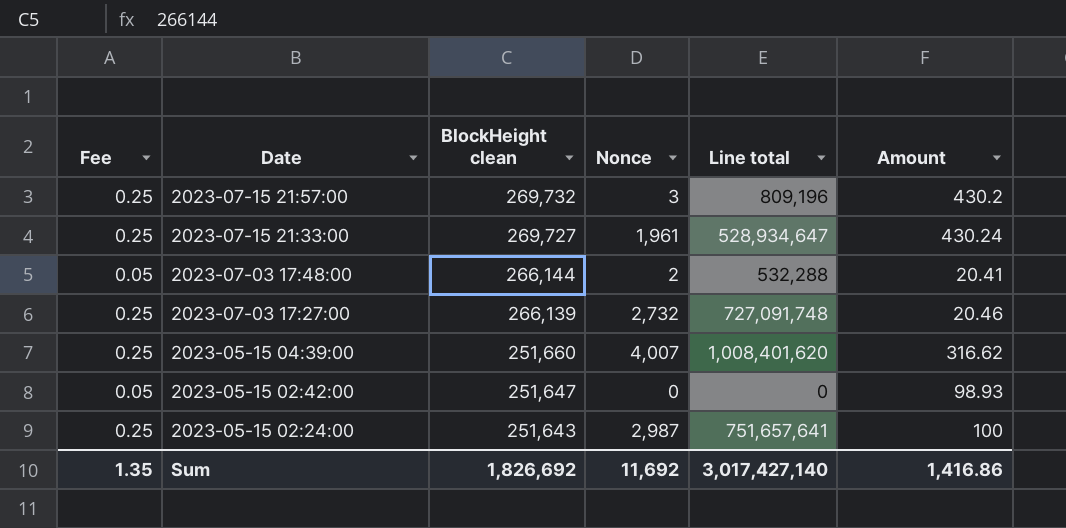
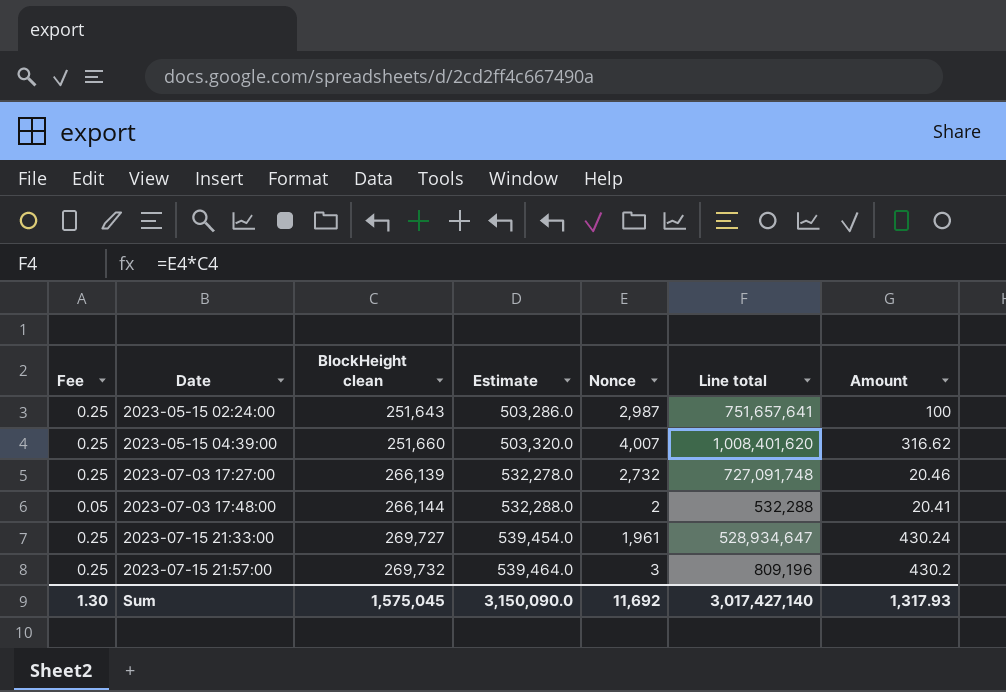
row order: Date descending -> Date ascending
column Estimate | formula: none -> [BlockHeight clean] * 2
row 2023-05-15 02:42:00: 0.05 | 251,647 | 0 | 0 | 98.93 -> none
Sum | Fee: 1.35 -> 1.30
Sum | BlockHeight clean: 1,826,692 -> 1,575,045
Sum | Amount: 1,416.86 -> 1,317.93

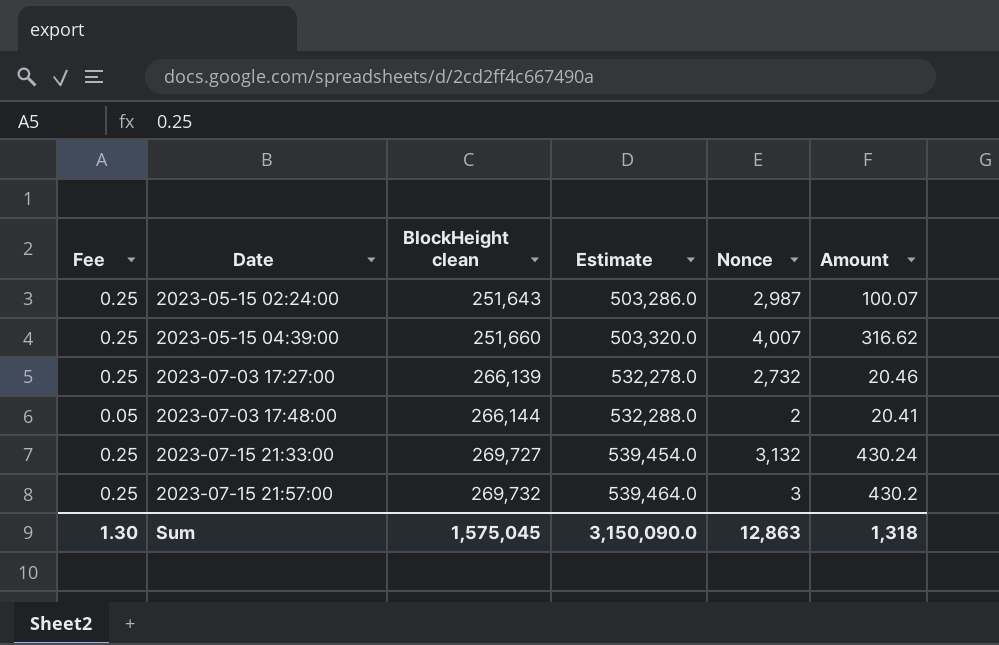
column Line total | formula: [BlockHeight clean] * [Nonce] -> none
2023-05-15 02:24:00 | Amount: 100 -> 100.07
2023-07-15 21:33:00 | Nonce: 1,961 -> 3,132
Sum | Nonce: 11,692 -> 12,863
Sum | Amount: 1,317.93 -> 1,318

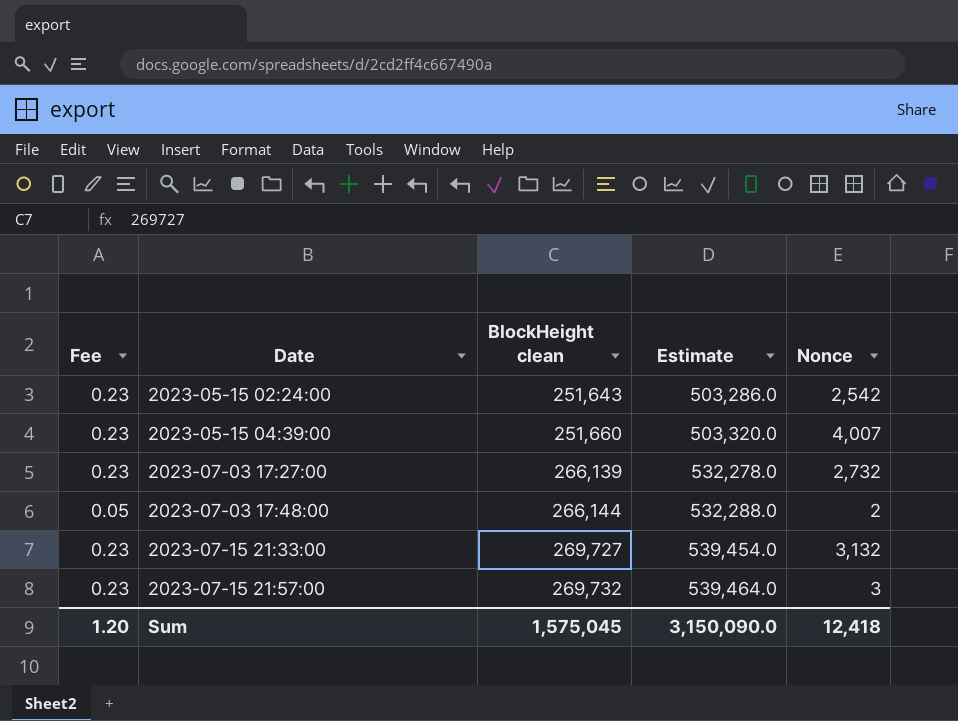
column Amount | position: 6 -> none
2023-05-15 02:24:00 | Fee: 0.25 -> 0.23
2023-05-15 02:24:00 | Nonce: 2,987 -> 2,542
2023-05-15 04:39:00 | Fee: 0.25 -> 0.23
2023-07-03 17:27:00 | Fee: 0.25 -> 0.23
2023-07-15 21:33:00 | Fee: 0.25 -> 0.23
2023-07-15 21:57:00 | Fee: 0.25 -> 0.23
Sum | Fee: 1.30 -> 1.20
Sum | Nonce: 12,863 -> 12,418

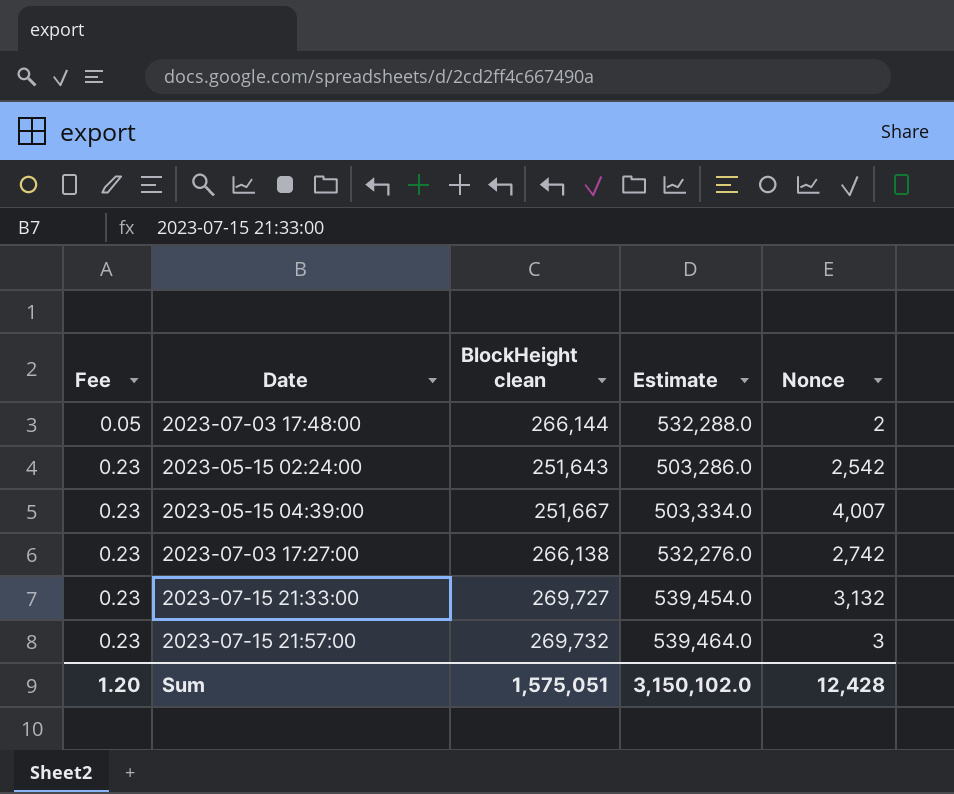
row order: Date ascending -> Fee ascending
2023-05-15 04:39:00 | BlockHeight clean: 251,660 -> 251,667
2023-05-15 04:39:00 | Estimate: 503,320.0 -> 503,334.0
2023-07-03 17:27:00 | BlockHeight clean: 266,139 -> 266,138
2023-07-03 17:27:00 | Estimate: 532,278.0 -> 532,276.0
2023-07-03 17:27:00 | Nonce: 2,732 -> 2,742
Sum | BlockHeight clean: 1,575,045 -> 1,575,051
Sum | Estimate: 3,150,090.0 -> 3,150,102.0
Sum | Nonce: 12,418 -> 12,428

